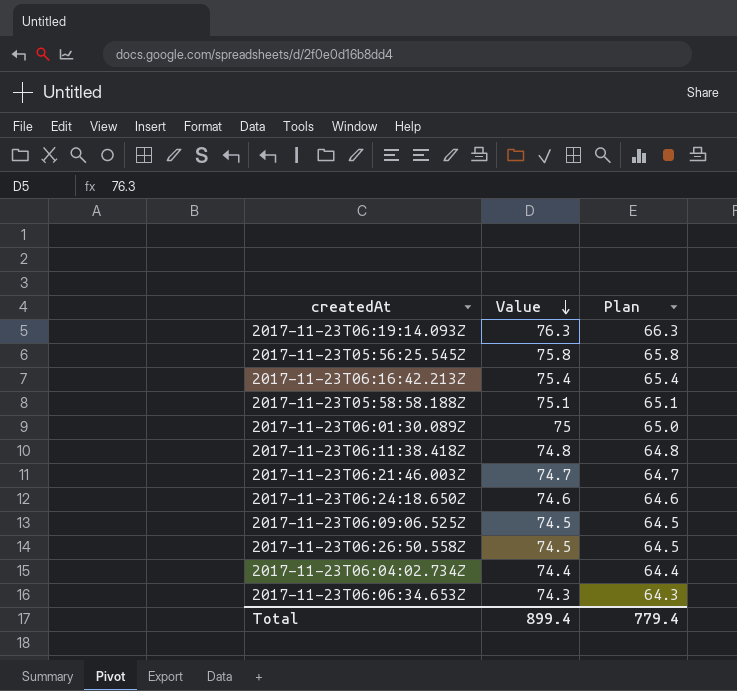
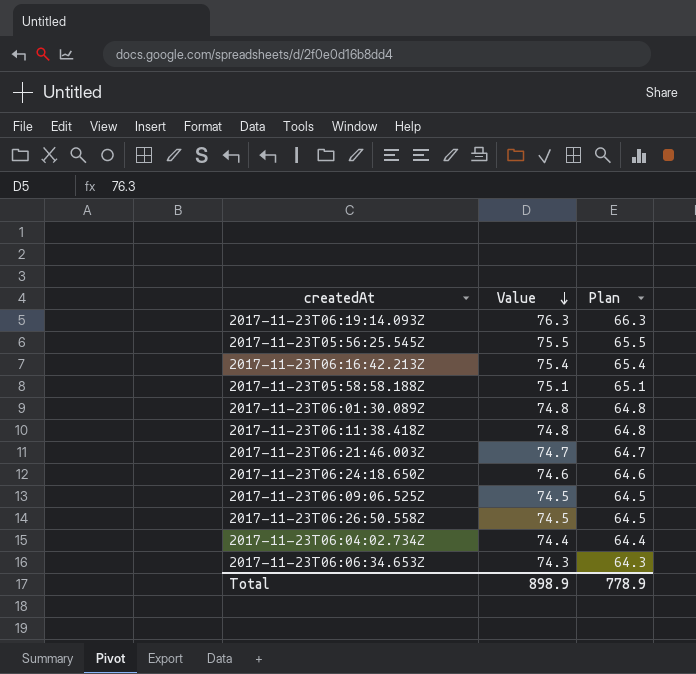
2017-11-23T05:56:25.545Z | Value: 75.8 -> 75.5
2017-11-23T05:56:25.545Z | Plan: 65.8 -> 65.5
2017-11-23T06:01:30.089Z | Value: 75 -> 74.8
2017-11-23T06:01:30.089Z | Plan: 65.0 -> 64.8
Total | Value: 899.4 -> 898.9
Total | Plan: 779.4 -> 778.9

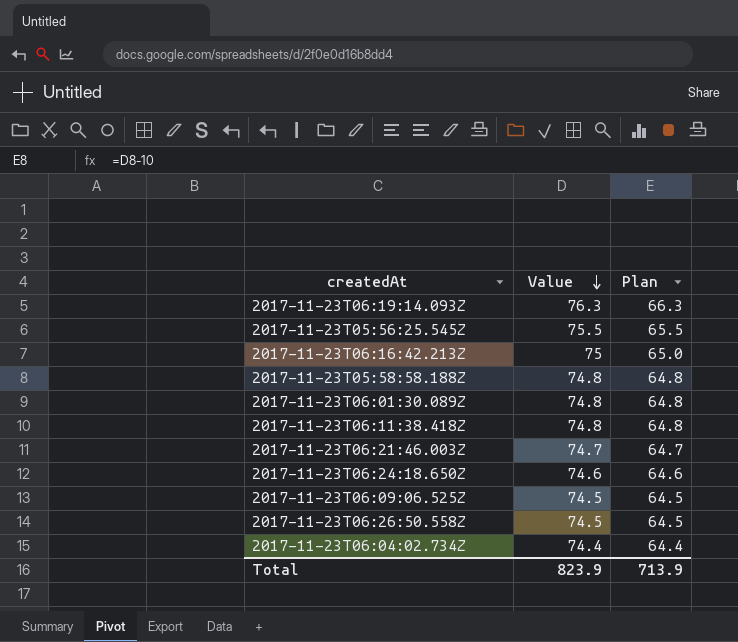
row 2017-11-23T06:06:34.653Z: 74.3 | 64.3 -> none
2017-11-23T06:16:42.213Z | Value: 75.4 -> 75
2017-11-23T06:16:42.213Z | Plan: 65.4 -> 65.0
2017-11-23T05:58:58.188Z | Value: 75.1 -> 74.8
2017-11-23T05:58:58.188Z | Plan: 65.1 -> 64.8
Total | Value: 898.9 -> 823.9
Total | Plan: 778.9 -> 713.9

